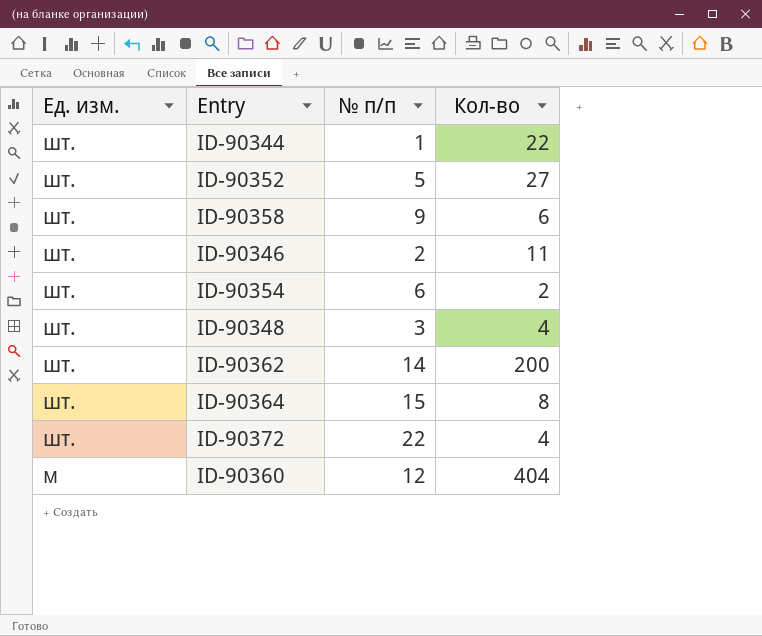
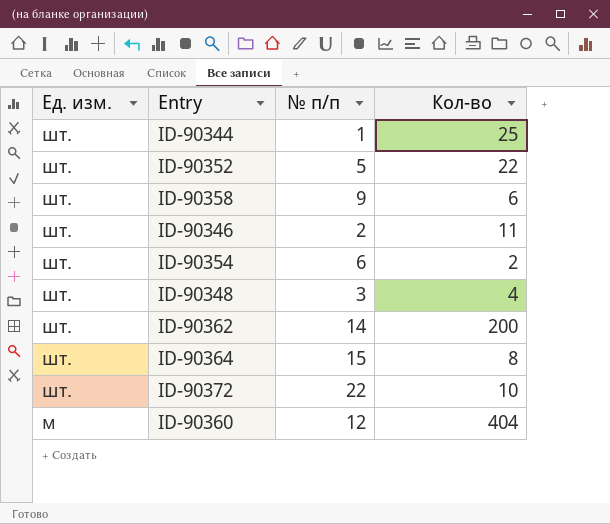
ID-90344 | Кол-во: 22 -> 25
ID-90352 | Кол-во: 27 -> 22
ID-90372 | Кол-во: 4 -> 10

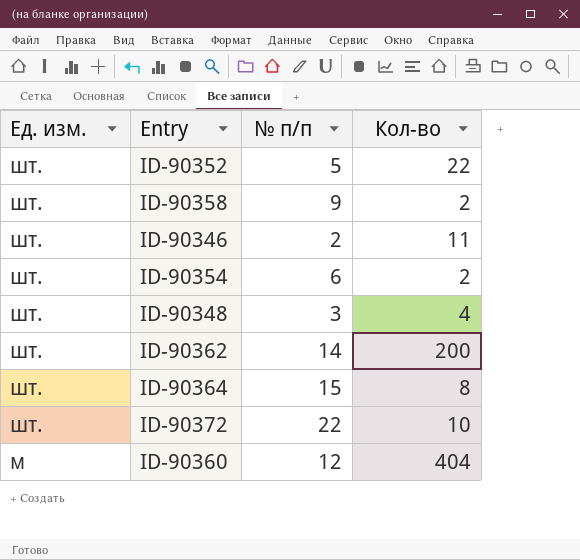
row ID-90344: шт. | 1 | 25 -> none
ID-90358 | Кол-во: 6 -> 2

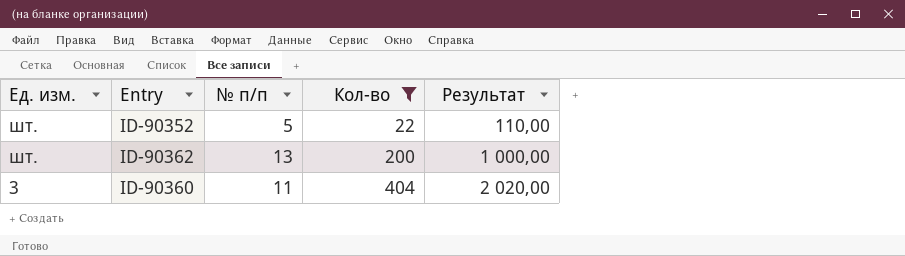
filter: none -> Кол-во >= 22
column Результат | formula: none -> [Кол-во] * 5
ID-90362 | № п/п: 14 -> 13
ID-90360 | Ед. изм.: м -> 3
ID-90360 | № п/п: 12 -> 11

